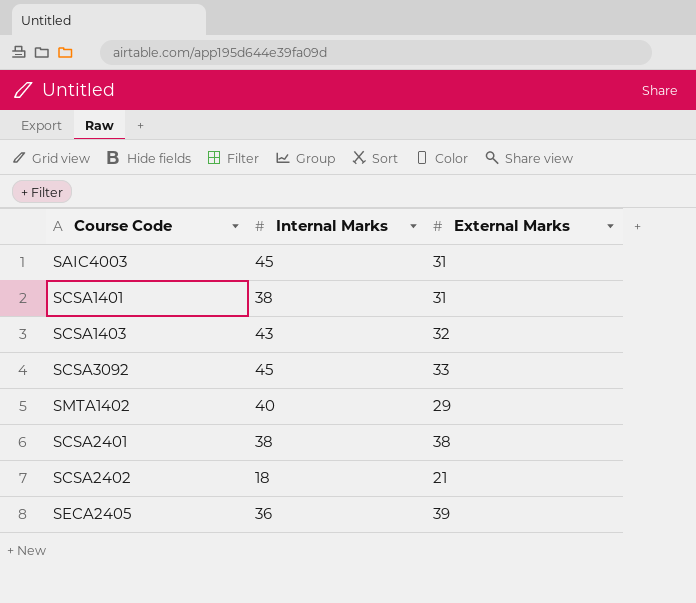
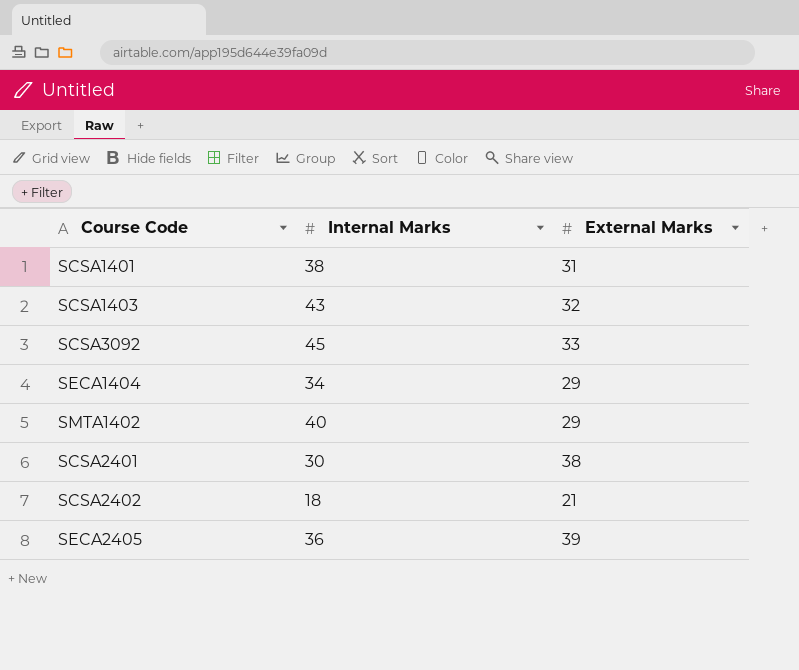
row SAIC4003: 45 | 31 -> none
row SECA1404: none -> 34 | 29
SCSA2401 | Internal Marks: 38 -> 30

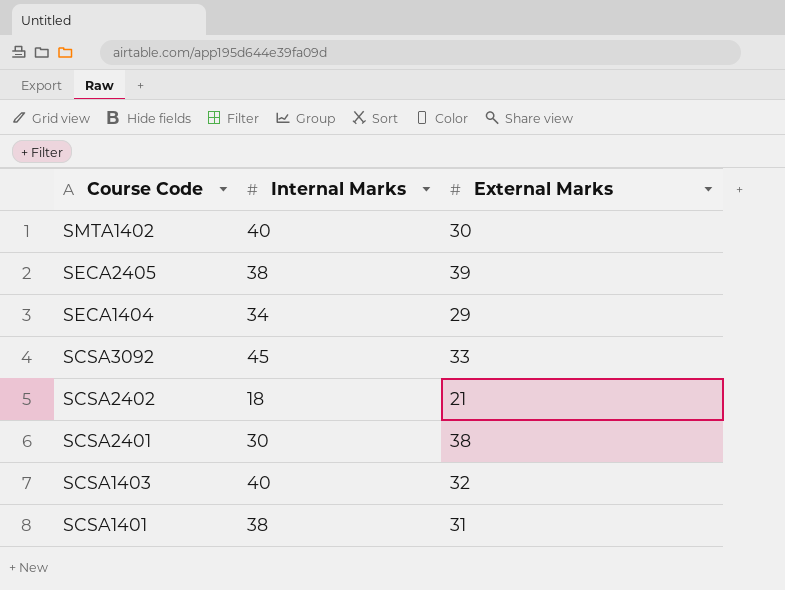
row order: none -> Course Code descending
SMTA1402 | External Marks: 29 -> 30
SECA2405 | Internal Marks: 36 -> 38
SCSA1403 | Internal Marks: 43 -> 40

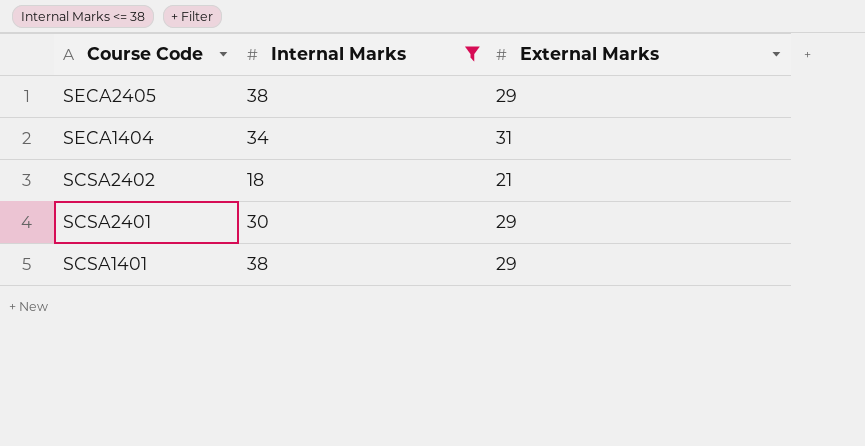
filter: none -> Internal Marks <= 38
SECA2405 | External Marks: 39 -> 29
SECA1404 | External Marks: 29 -> 31
SCSA2401 | External Marks: 38 -> 29
SCSA1401 | External Marks: 31 -> 29

